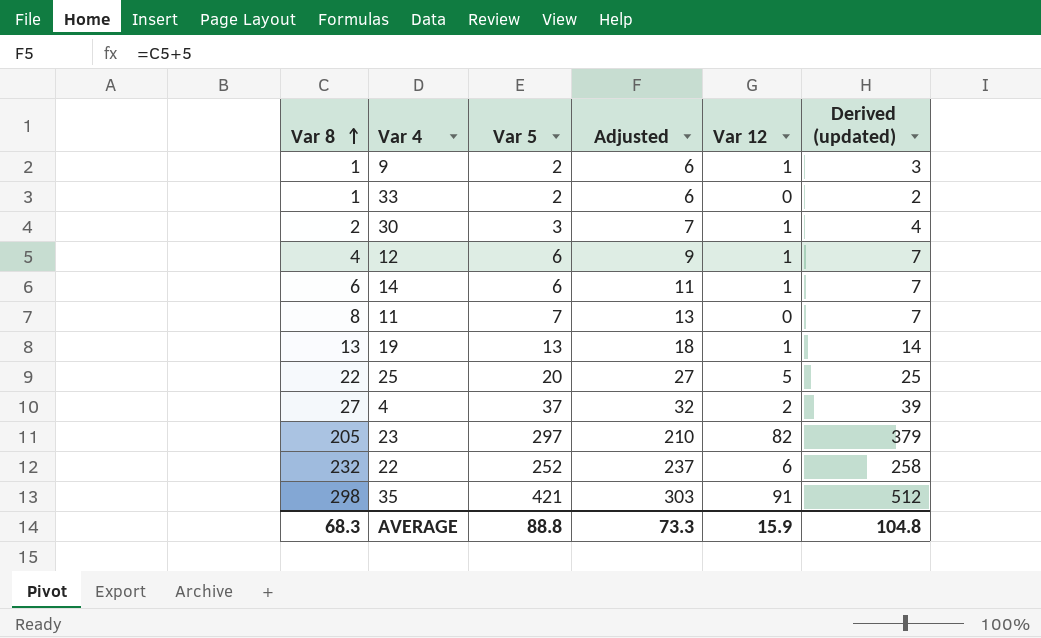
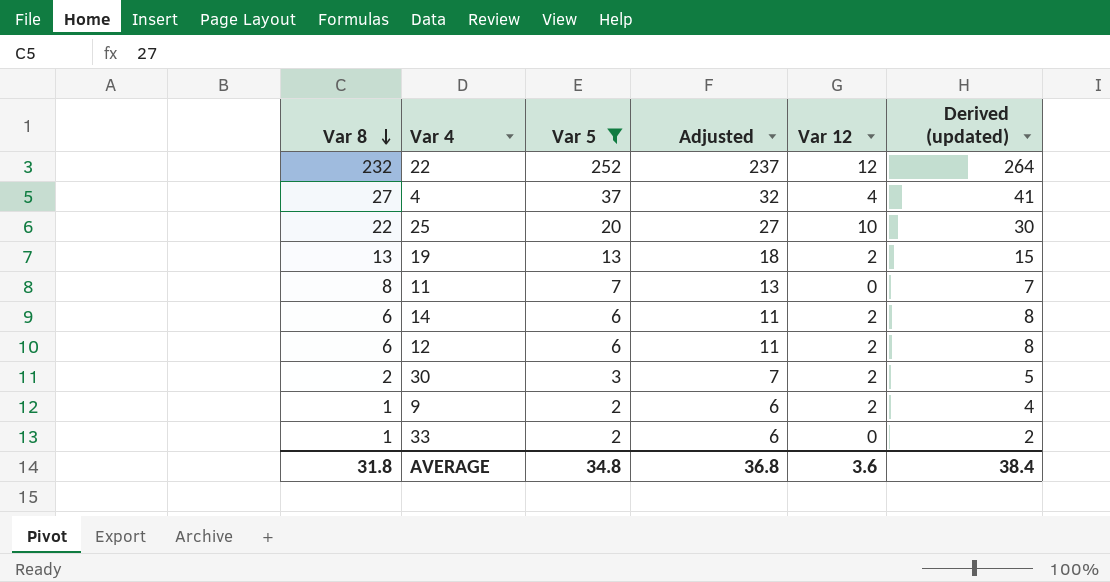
filter: none -> Var 5 <= 252
row order: Var 8 ascending -> Var 8 descending
22 | Var 12: 6 -> 12
22 | Derived (updated): 258 -> 264
4 | Var 12: 2 -> 4
4 | Derived (updated): 39 -> 41
25 | Var 12: 5 -> 10
25 | Derived (updated): 25 -> 30
19 | Var 12: 1 -> 2
19 | Derived (updated): 14 -> 15
14 | Var 12: 1 -> 2
14 | Derived (updated): 7 -> 8
12 | Var 8: 4 -> 6
12 | Adjusted: 9 -> 11
12 | Var 12: 1 -> 2
12 | Derived (updated): 7 -> 8
30 | Var 12: 1 -> 2
30 | Derived (updated): 4 -> 5
9 | Var 12: 1 -> 2
9 | Derived (updated): 3 -> 4
AVERAGE | Var 8: 68.3 -> 31.8
AVERAGE | Var 5: 88.8 -> 34.8
AVERAGE | Adjusted: 73.3 -> 36.8
AVERAGE | Var 12: 15.9 -> 3.6
AVERAGE | Derived (updated): 104.8 -> 38.4

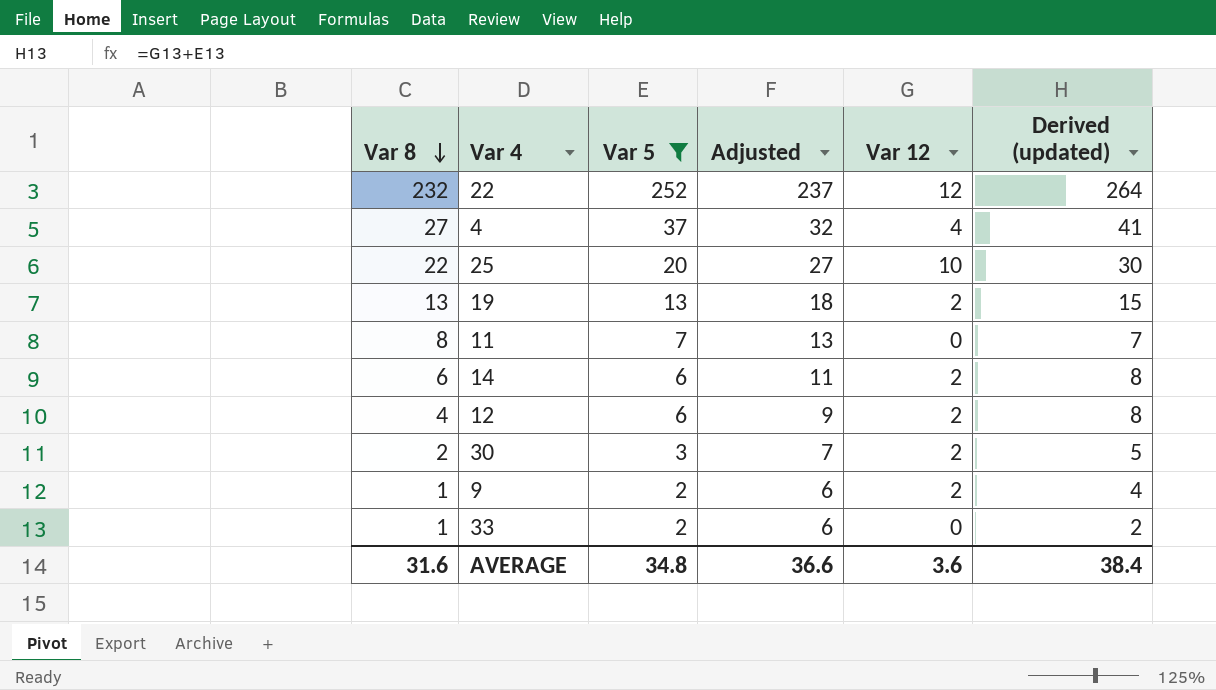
12 | Var 8: 6 -> 4
12 | Adjusted: 11 -> 9
AVERAGE | Var 8: 31.8 -> 31.6
AVERAGE | Adjusted: 36.8 -> 36.6

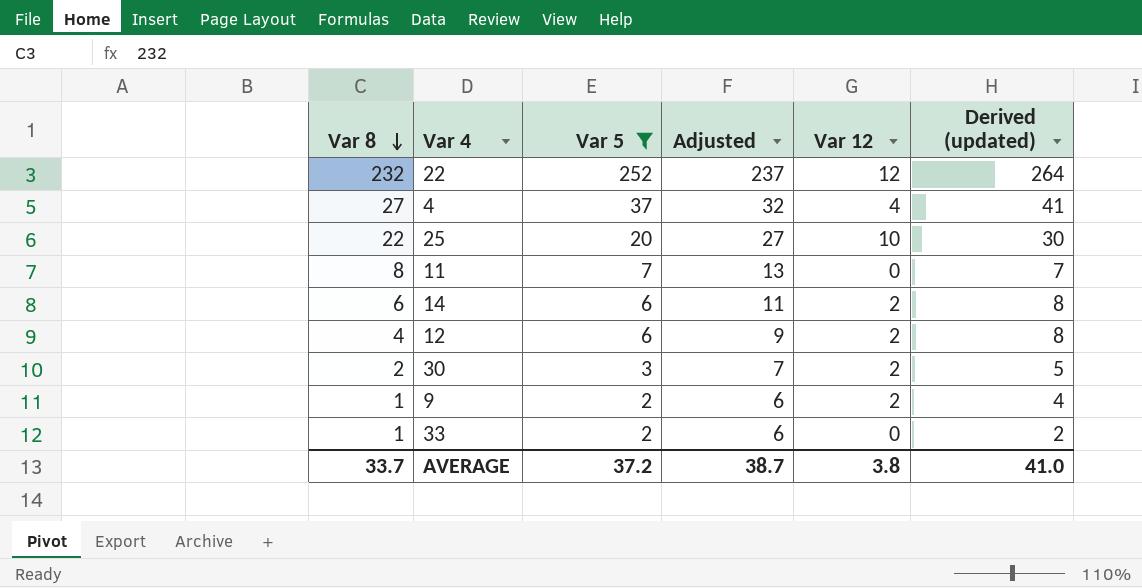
row 19: 13 | 13 | 18 | 2 | 15 -> none
AVERAGE | Var 8: 31.6 -> 33.7
AVERAGE | Var 5: 34.8 -> 37.2
AVERAGE | Adjusted: 36.6 -> 38.7
AVERAGE | Var 12: 3.6 -> 3.8
AVERAGE | Derived (updated): 38.4 -> 41.0

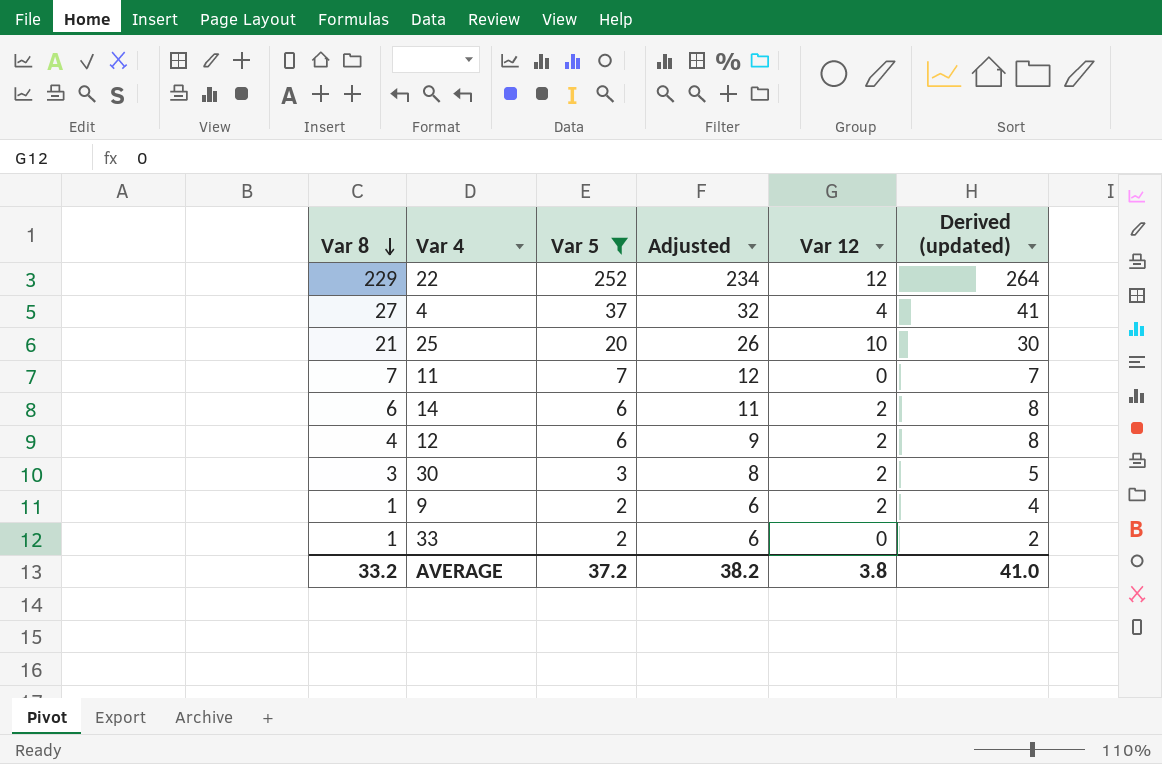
22 | Var 8: 232 -> 229
22 | Adjusted: 237 -> 234
25 | Var 8: 22 -> 21
25 | Adjusted: 27 -> 26
11 | Var 8: 8 -> 7
11 | Adjusted: 13 -> 12
30 | Var 8: 2 -> 3
30 | Adjusted: 7 -> 8
AVERAGE | Var 8: 33.7 -> 33.2
AVERAGE | Adjusted: 38.7 -> 38.2

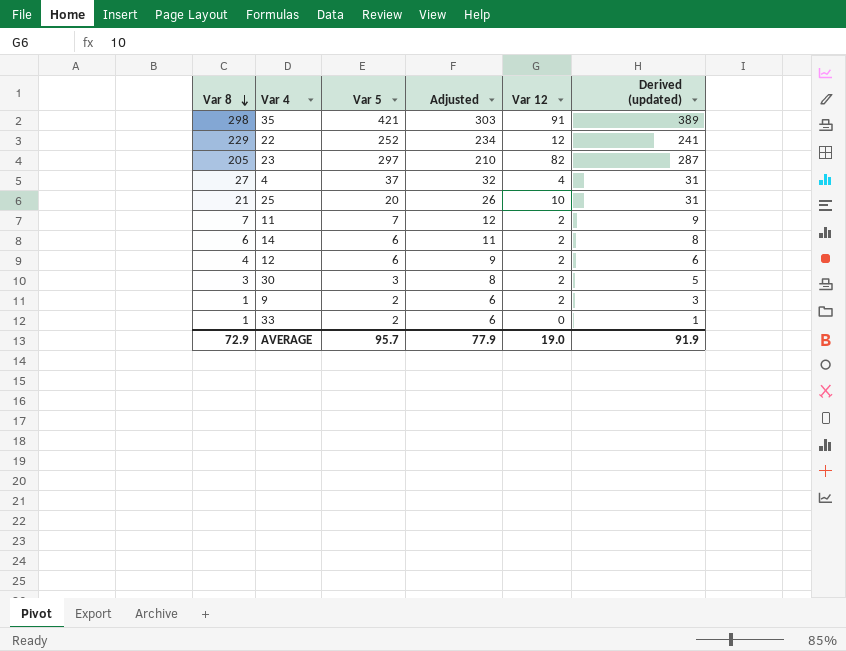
filter: Var 5 <= 252 -> none
column Derived (updated) | formula: [Var 5] + [Var 12] -> [Var 8] + [Var 12]
11 | Var 12: 0 -> 2
AVERAGE | Var 8: 33.2 -> 72.9
AVERAGE | Var 5: 37.2 -> 95.7
AVERAGE | Adjusted: 38.2 -> 77.9
AVERAGE | Var 12: 3.8 -> 19.0
AVERAGE | Derived (updated): 41.0 -> 91.9

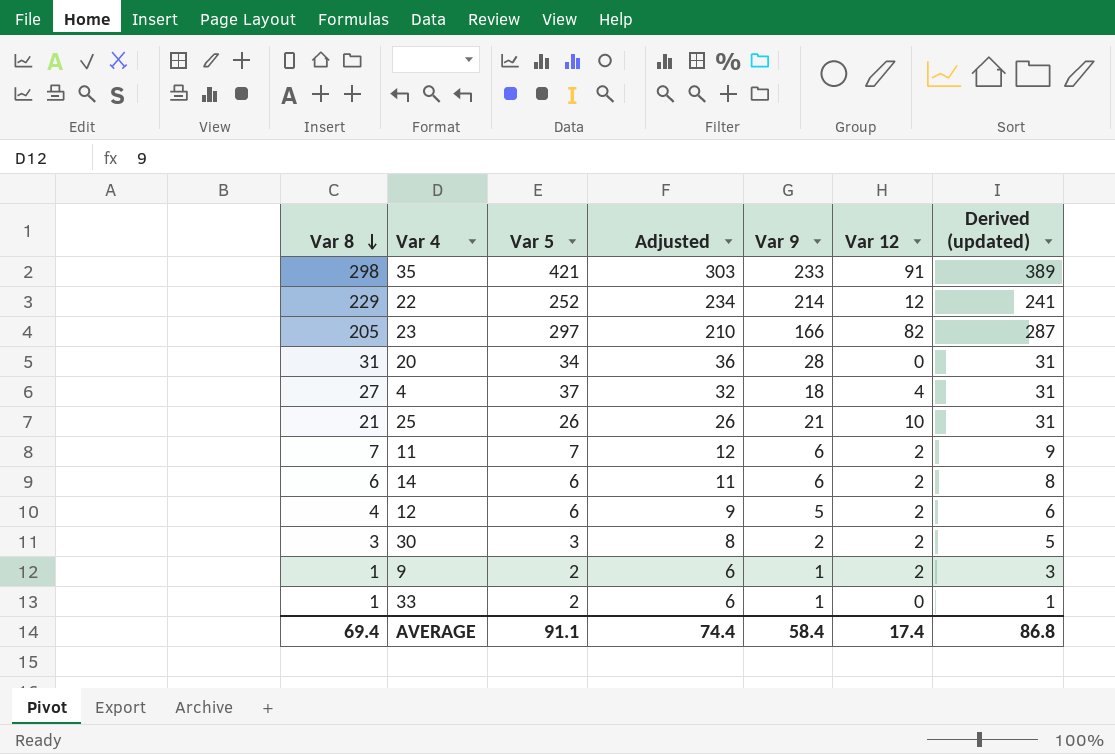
column Var 9 | position: none -> 5
row 20: none -> 31 | 34 | 36 | 28 | 0 | 31
25 | Var 5: 20 -> 26
AVERAGE | Var 8: 72.9 -> 69.4
AVERAGE | Var 5: 95.7 -> 91.1
AVERAGE | Adjusted: 77.9 -> 74.4
AVERAGE | Var 12: 19.0 -> 17.4
AVERAGE | Derived (updated): 91.9 -> 86.8

